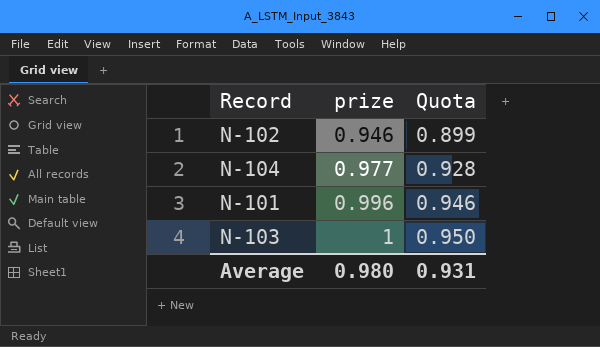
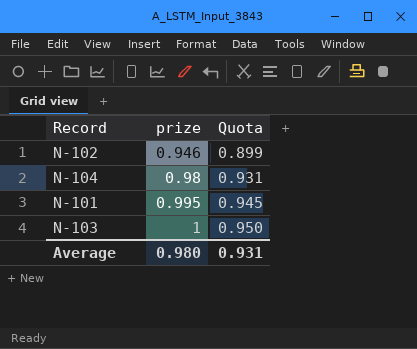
N-104 | prize: 0.977 -> 0.98
N-104 | Quota: 0.928 -> 0.931
N-101 | prize: 0.996 -> 0.995
N-101 | Quota: 0.946 -> 0.945

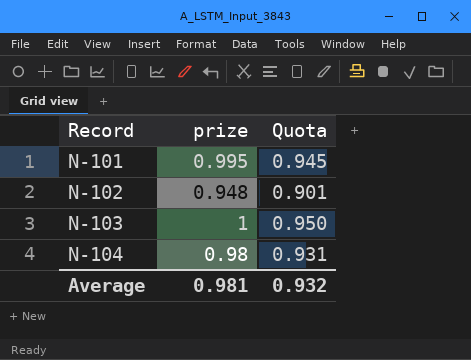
row order: prize ascending -> Record ascending
N-102 | prize: 0.946 -> 0.948
N-102 | Quota: 0.899 -> 0.901
Average | prize: 0.980 -> 0.981
Average | Quota: 0.931 -> 0.932

